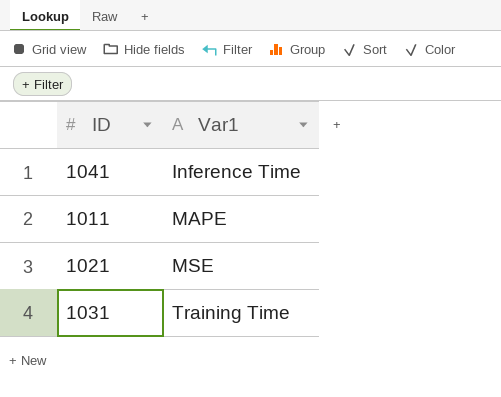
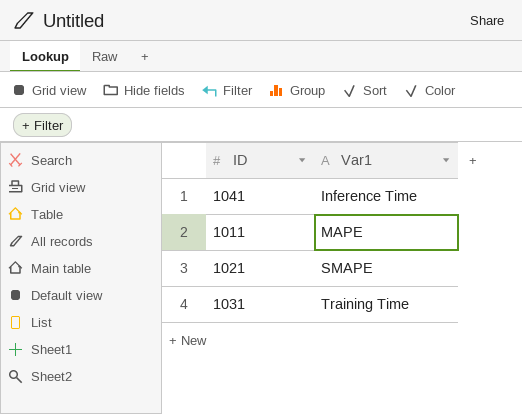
1021 | Var1: MSE -> SMAPE

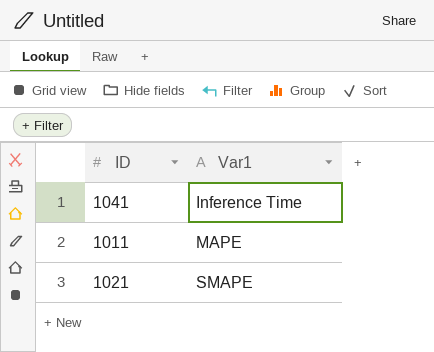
row 1031: Training Time -> none

